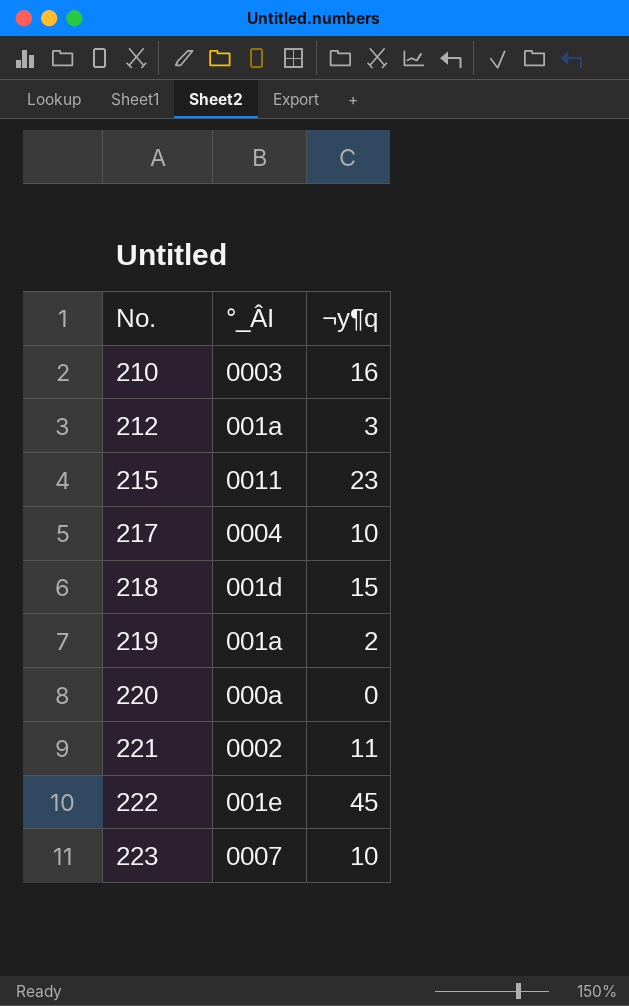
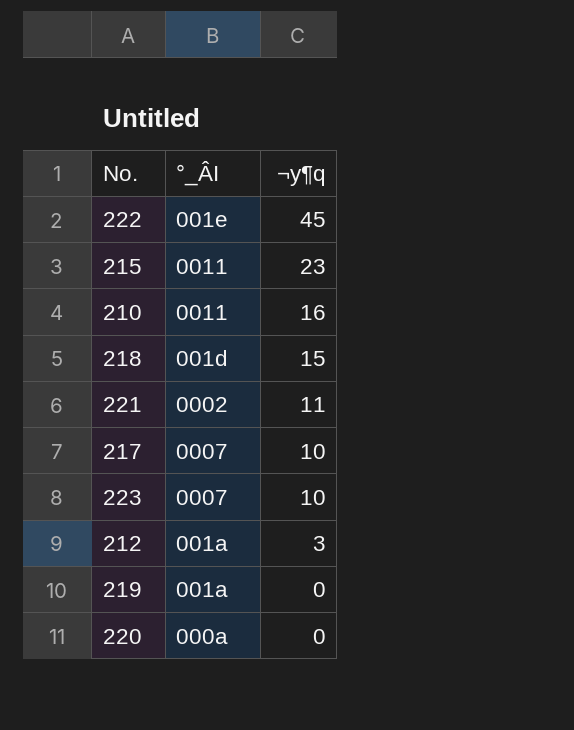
row order: No. ascending -> ¬y¶q descending
210 | °_ÂI: 0003 -> 0011
217 | °_ÂI: 0004 -> 0007
219 | ¬y¶q: 2 -> 0

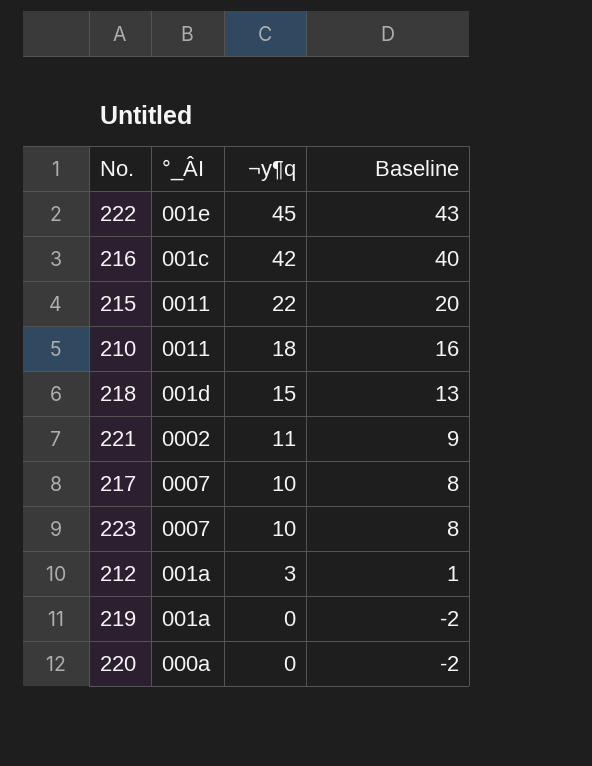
column Baseline | formula: none -> [¬y¶q] - 2
row 216: none -> 001c | 42 | 40
215 | ¬y¶q: 23 -> 22
210 | ¬y¶q: 16 -> 18

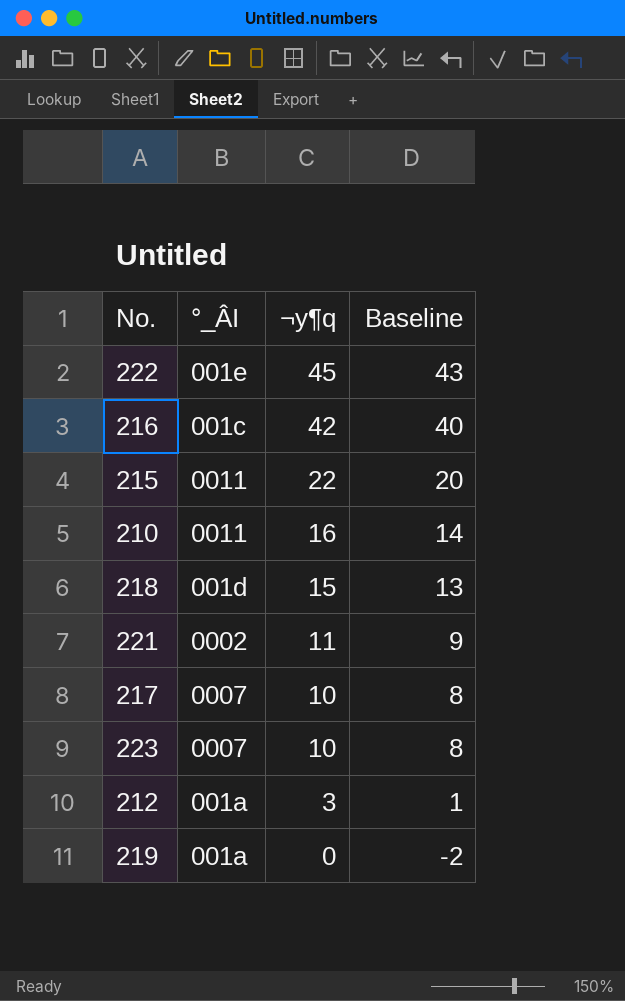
row 220: 000a | 0 | -2 -> none
210 | ¬y¶q: 18 -> 16
210 | Baseline: 16 -> 14

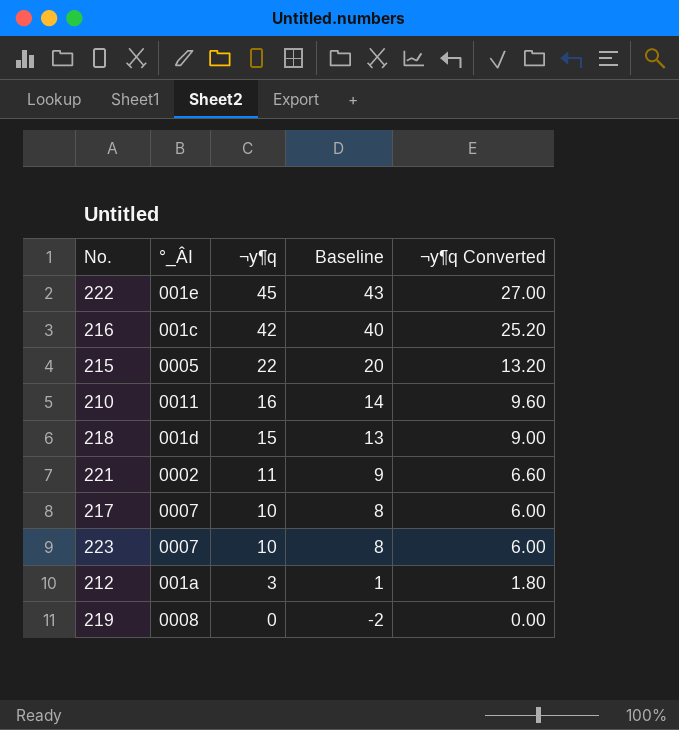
column ¬y¶q Converted | formula: none -> [¬y¶q] * 0.6
215 | °_ÂI: 0011 -> 0005
219 | °_ÂI: 001a -> 0008

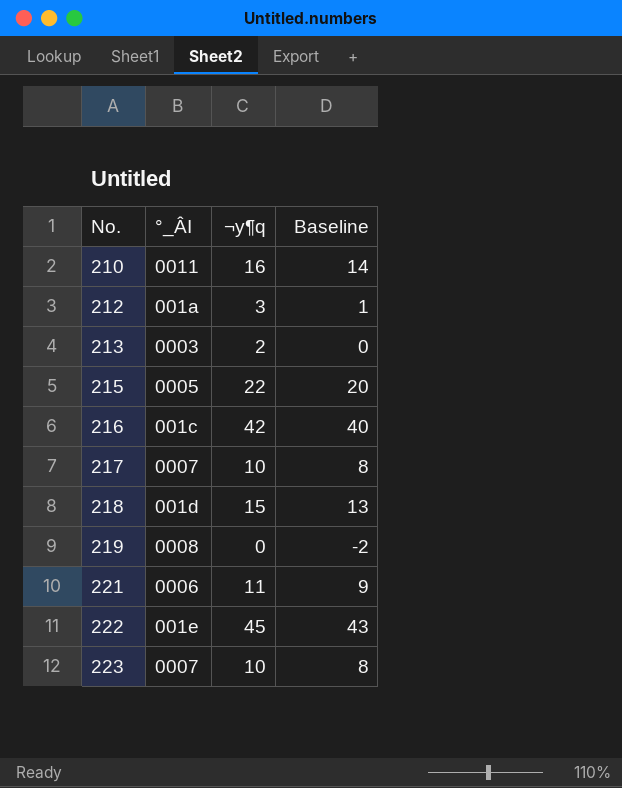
row order: ¬y¶q descending -> No. ascending
column ¬y¶q Converted | formula: [¬y¶q] * 0.6 -> none
row 213: none -> 0003 | 2 | 0
221 | °_ÂI: 0002 -> 0006

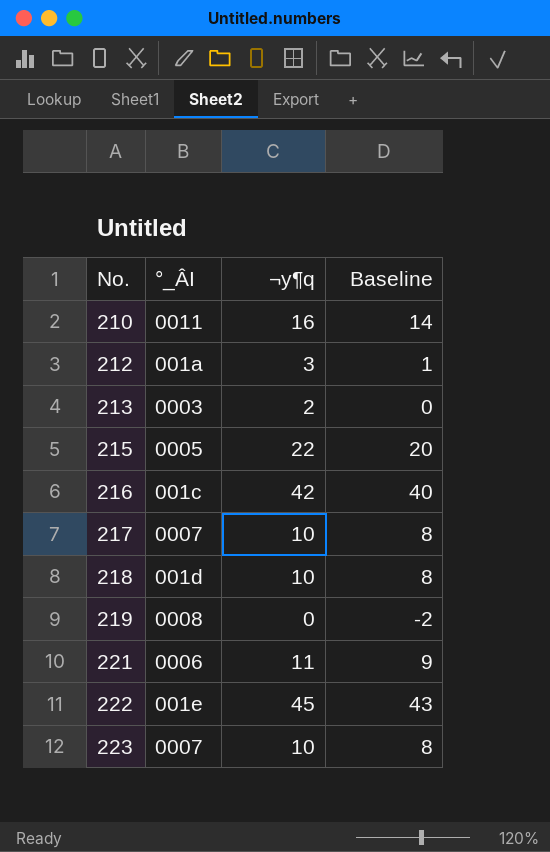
218 | ¬y¶q: 15 -> 10
218 | Baseline: 13 -> 8

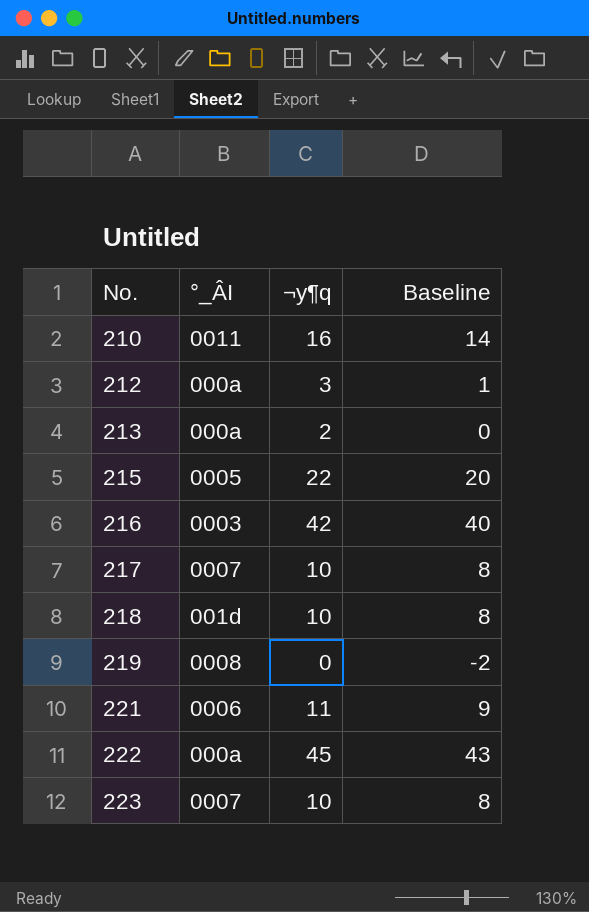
212 | °_ÂI: 001a -> 000a
213 | °_ÂI: 0003 -> 000a
216 | °_ÂI: 001c -> 0003
222 | °_ÂI: 001e -> 000a

